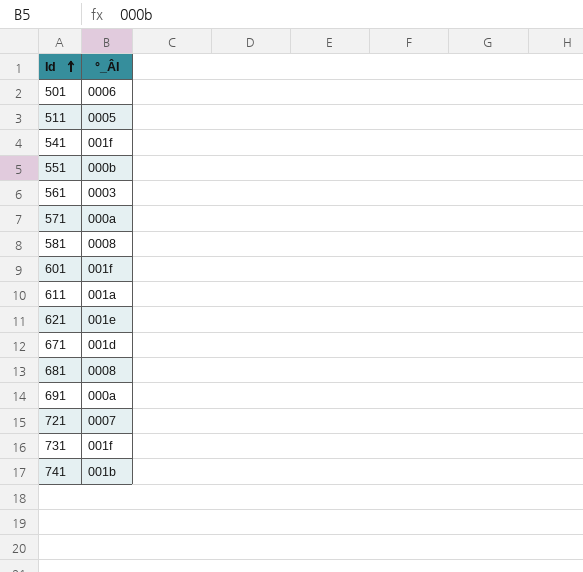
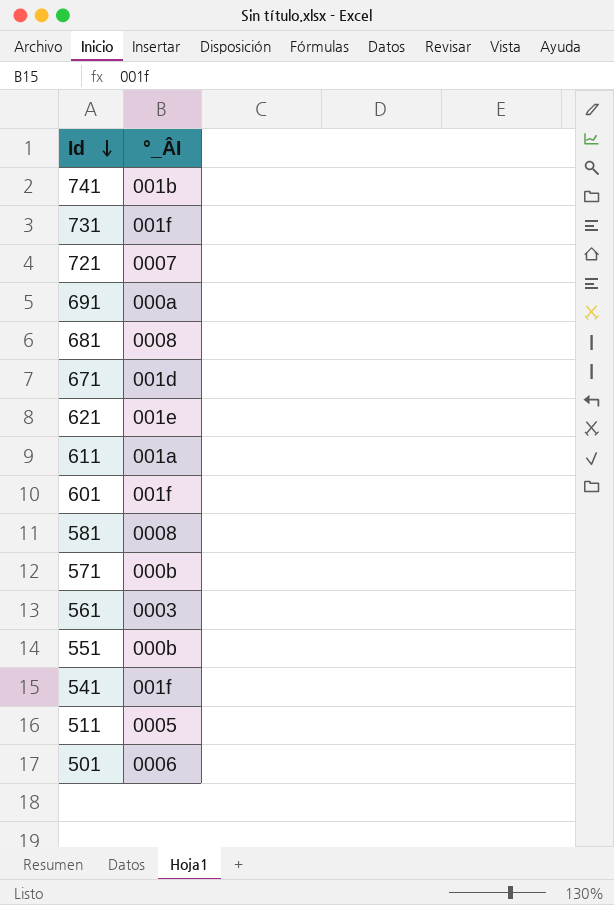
row order: Id ascending -> Id descending
571 | °_ÂI: 000a -> 000b

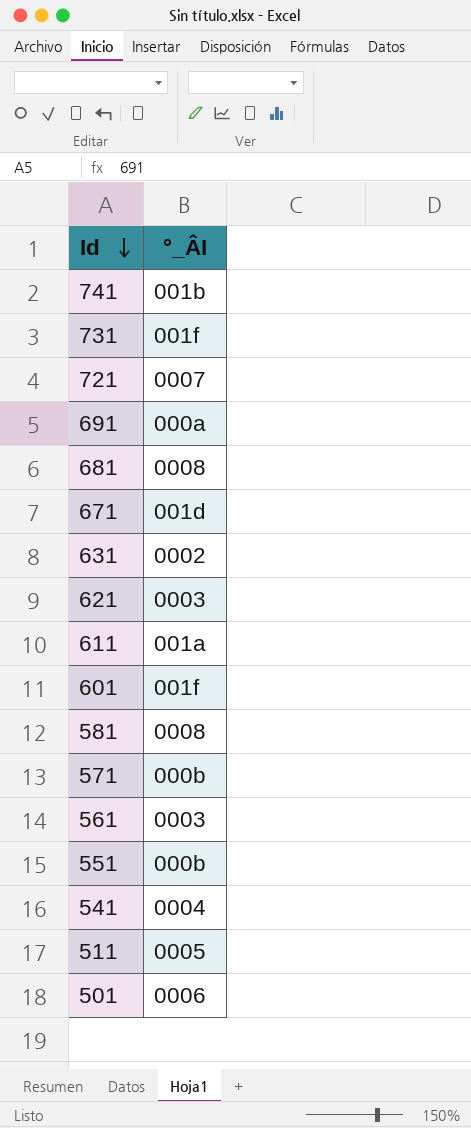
row 631: none -> 0002
621 | °_ÂI: 001e -> 0003
541 | °_ÂI: 001f -> 0004

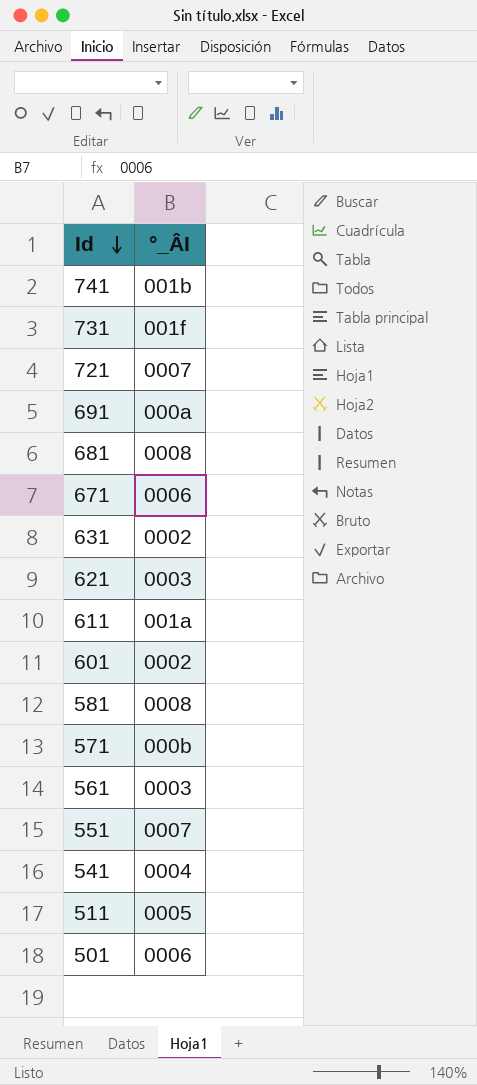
671 | °_ÂI: 001d -> 0006
601 | °_ÂI: 001f -> 0002
551 | °_ÂI: 000b -> 0007

